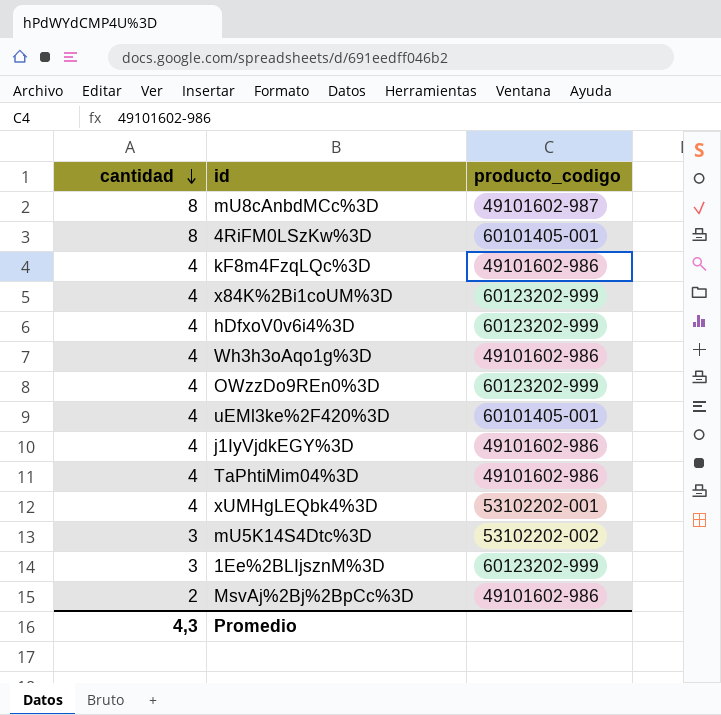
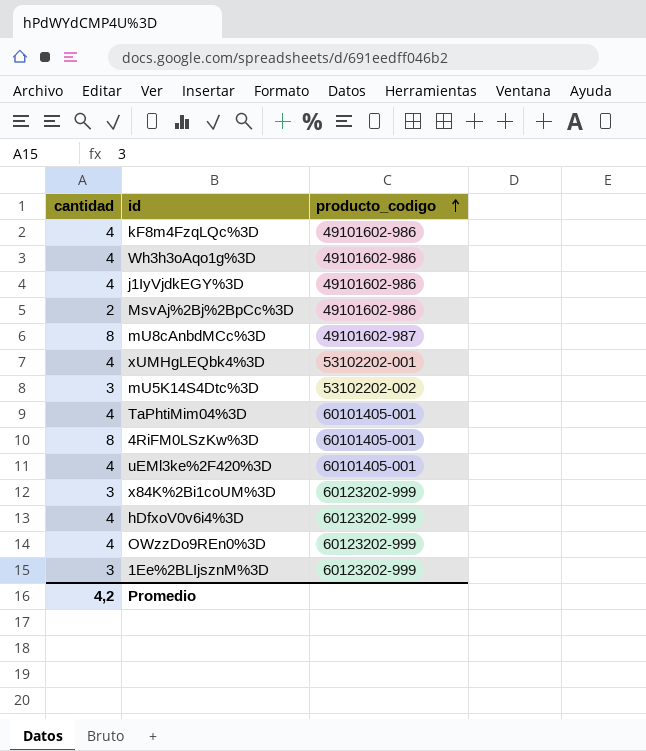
row order: cantidad descending -> producto_codigo ascending
TaPhtiMim04%3D | producto_codigo: 49101602-986 -> 60101405-001
x84K%2Bi1coUM%3D | cantidad: 4 -> 3
Promedio | cantidad: 4,3 -> 4,2

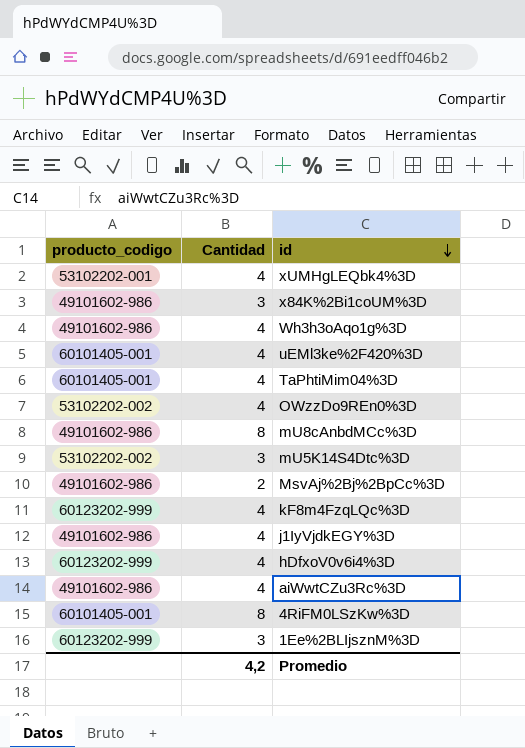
row order: producto_codigo ascending -> id descending
column producto_codigo | position: 3 -> 1
column name: cantidad -> Cantidad
x84K%2Bi1coUM%3D | producto_codigo: 60123202-999 -> 49101602-986
OWzzDo9REn0%3D | producto_codigo: 60123202-999 -> 53102202-002
mU8cAnbdMCc%3D | producto_codigo: 49101602-987 -> 49101602-986
kF8m4FzqLQc%3D | producto_codigo: 49101602-986 -> 60123202-999
row aiWwtCZu3Rc%3D: none -> 49101602-986 | 4

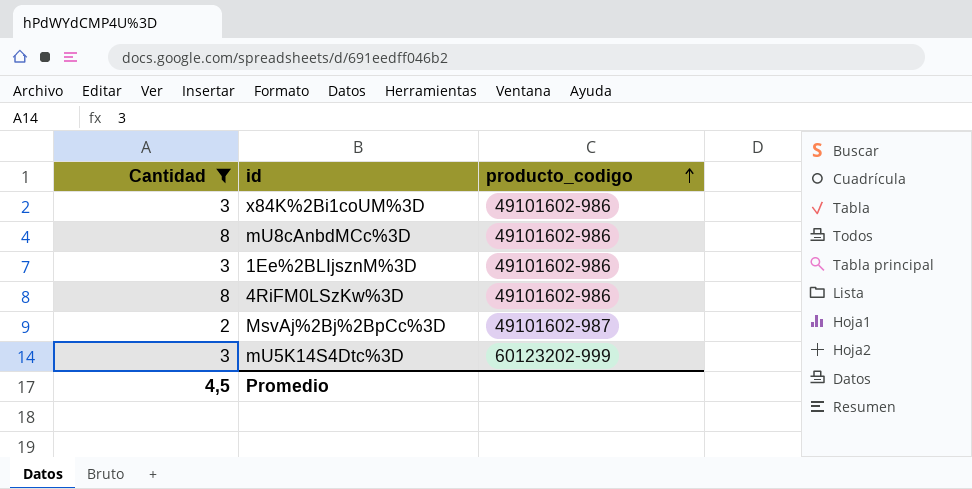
filter: none -> Cantidad != 4
row order: id descending -> producto_codigo ascending
column producto_codigo | position: 1 -> 3
1Ee%2BLIjsznM%3D | producto_codigo: 60123202-999 -> 49101602-986
4RiFM0LSzKw%3D | producto_codigo: 60101405-001 -> 49101602-986
MsvAj%2Bj%2BpCc%3D | producto_codigo: 49101602-986 -> 49101602-987
mU5K14S4Dtc%3D | producto_codigo: 53102202-002 -> 60123202-999
Promedio | Cantidad: 4,2 -> 4,5

